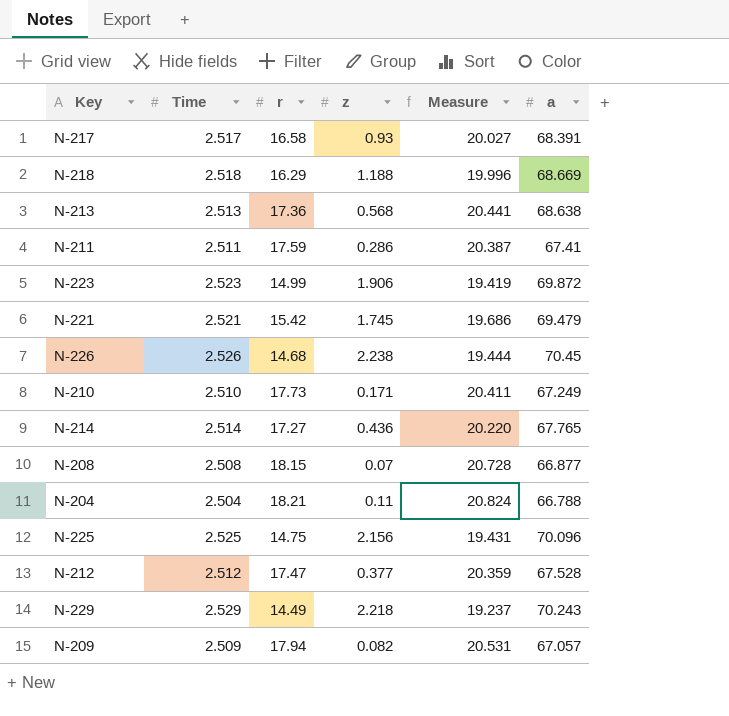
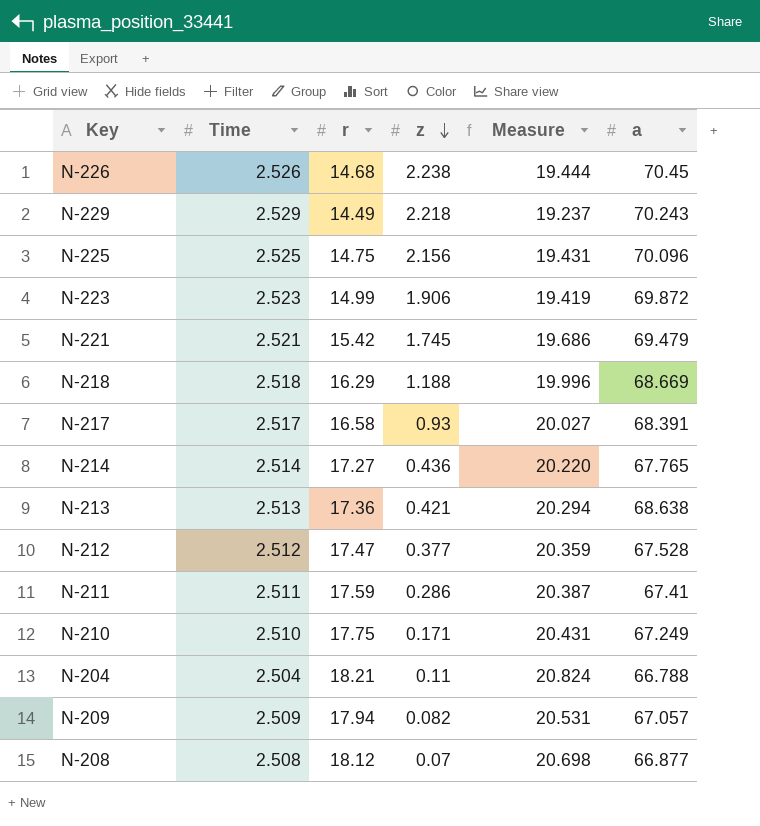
row order: none -> z descending
N-213 | z: 0.568 -> 0.421
N-213 | Measure: 20.441 -> 20.294
N-210 | r: 17.73 -> 17.75
N-210 | Measure: 20.411 -> 20.431
N-208 | r: 18.15 -> 18.12
N-208 | Measure: 20.728 -> 20.698

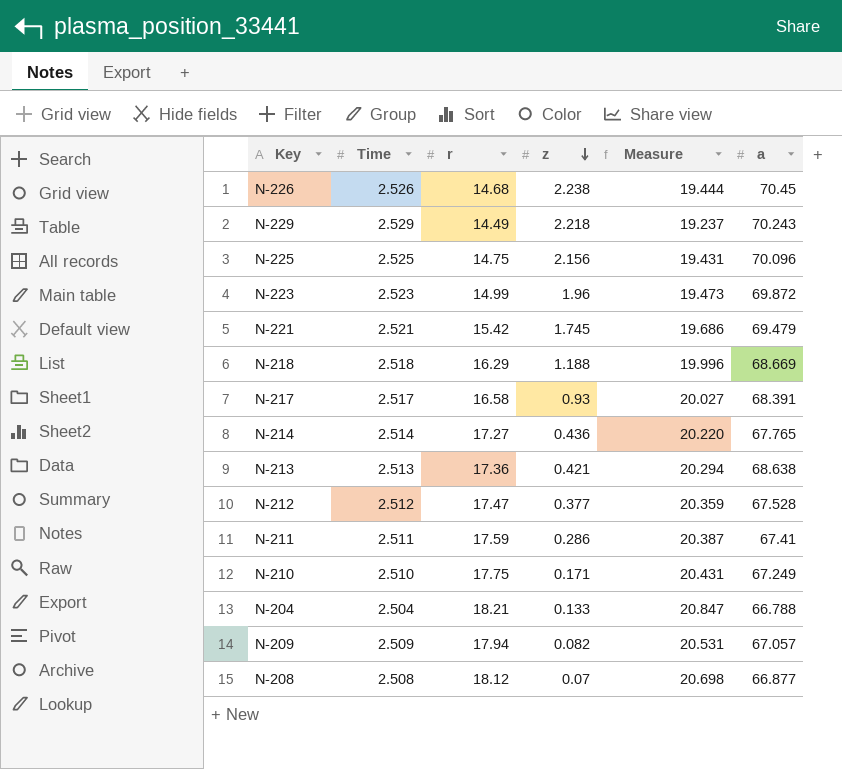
N-223 | z: 1.906 -> 1.96
N-223 | Measure: 19.419 -> 19.473
N-204 | z: 0.11 -> 0.133
N-204 | Measure: 20.824 -> 20.847

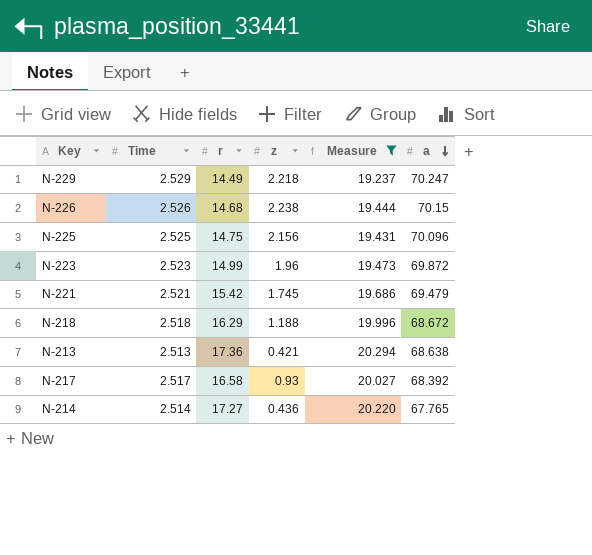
filter: none -> Measure <= 20.294
row order: z descending -> a descending
N-229 | a: 70.243 -> 70.247
N-226 | a: 70.45 -> 70.15
N-218 | a: 68.669 -> 68.672
N-217 | a: 68.391 -> 68.392

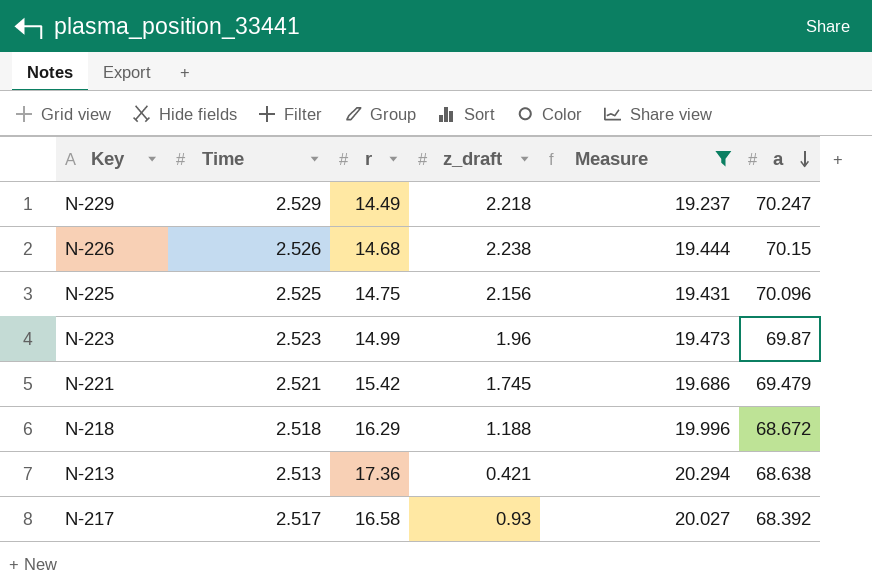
column name: z -> z_draft
row N-214: 2.514 | 17.27 | 0.436 | 20.220 | 67.765 -> none
N-223 | a: 69.872 -> 69.87

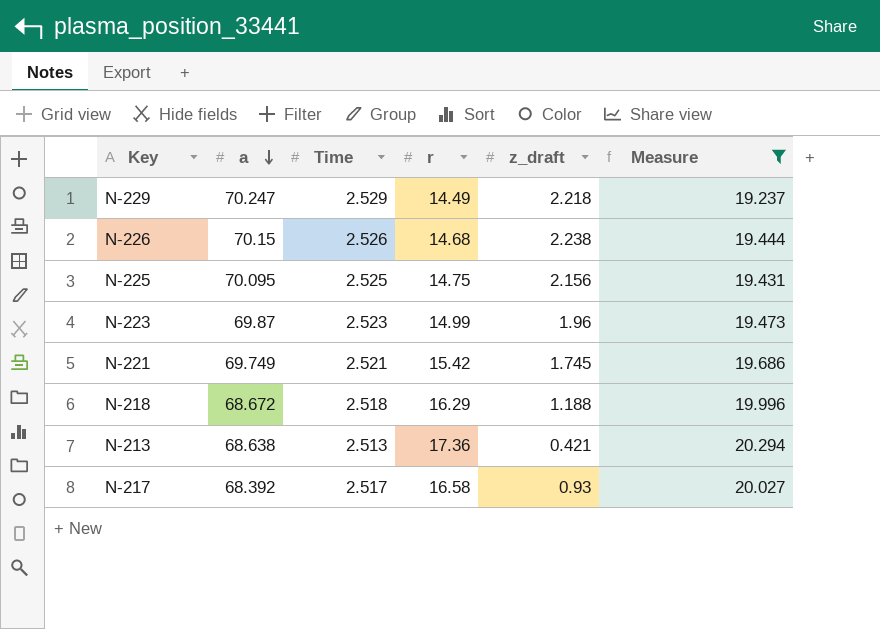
column a | position: 6 -> 2
N-225 | a: 70.096 -> 70.095
N-221 | a: 69.479 -> 69.749

